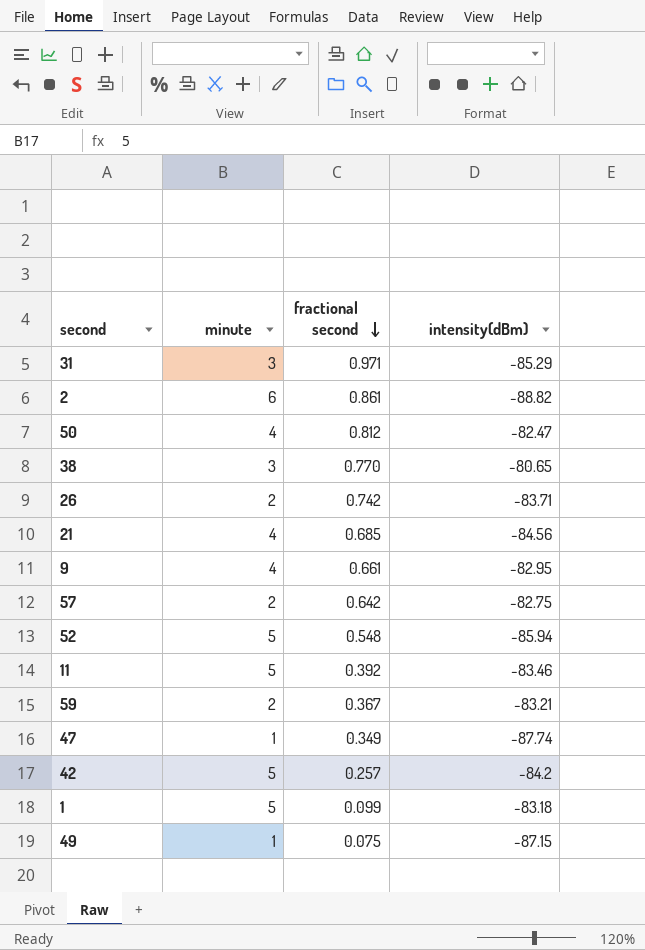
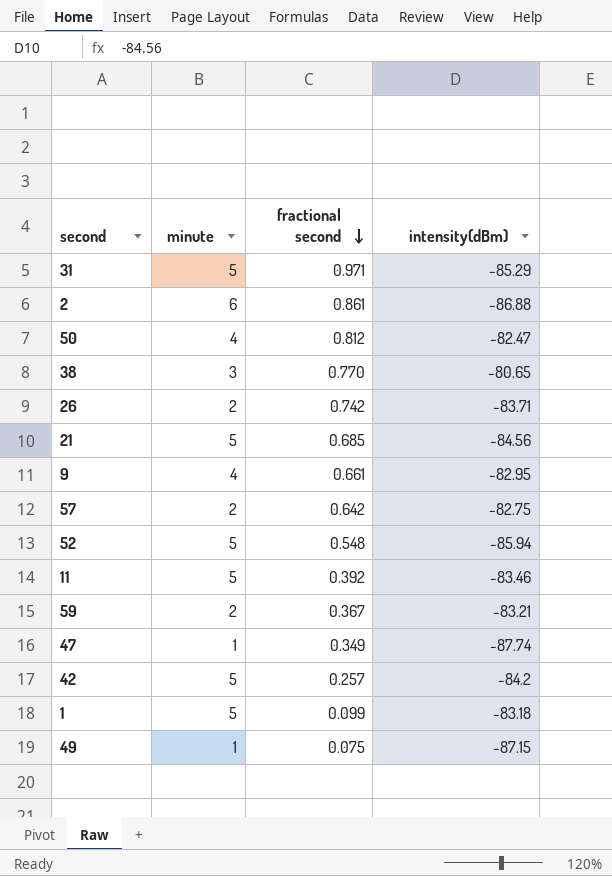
31 | minute: 3 -> 5
2 | intensity(dBm): -88.82 -> -86.88
21 | minute: 4 -> 5

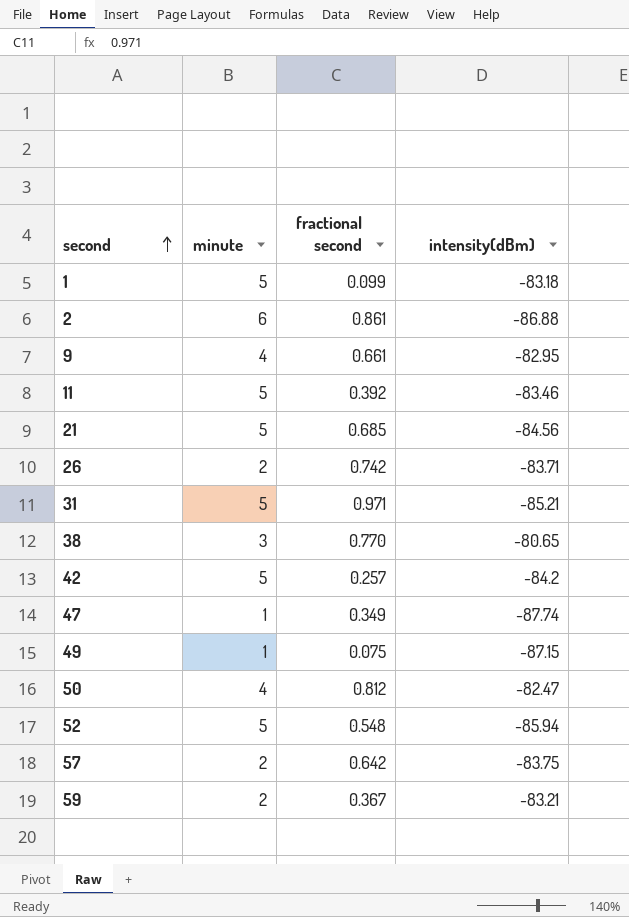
row order: fractional second descending -> second ascending
31 | intensity(dBm): -85.29 -> -85.21
57 | intensity(dBm): -82.75 -> -83.75

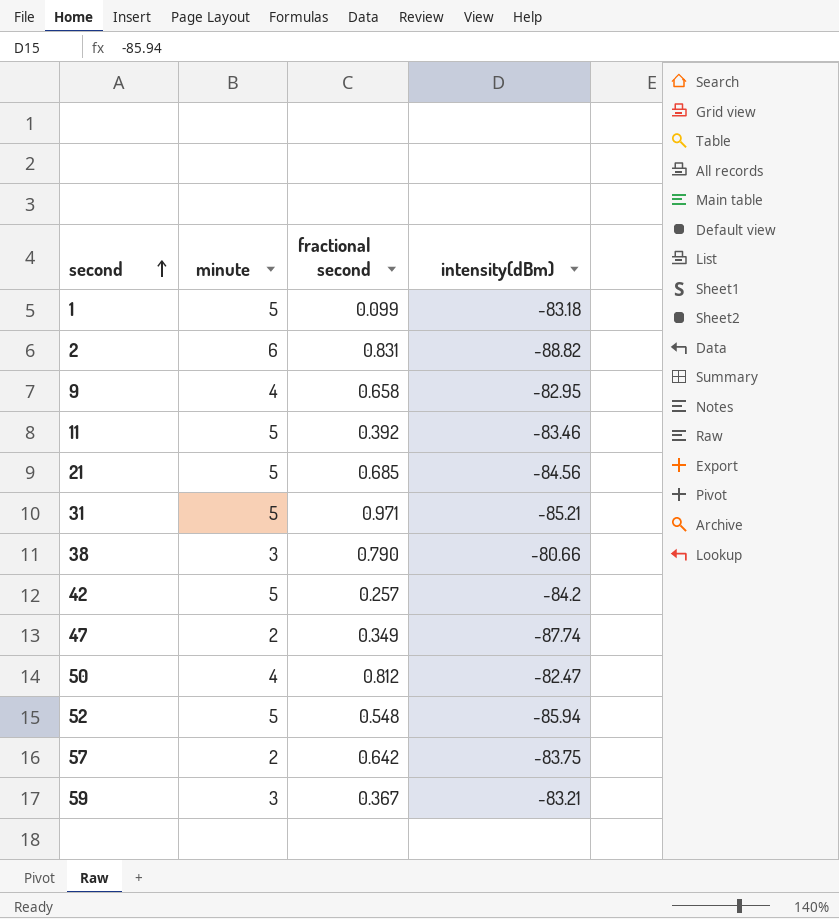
row 26: 2 | 0.742 | -83.71 -> none
row 49: 1 | 0.075 | -87.15 -> none
2 | fractional second: 0.861 -> 0.831
2 | intensity(dBm): -86.88 -> -88.82
9 | fractional second: 0.661 -> 0.658
38 | fractional second: 0.770 -> 0.790
38 | intensity(dBm): -80.65 -> -80.66
47 | minute: 1 -> 2
59 | minute: 2 -> 3

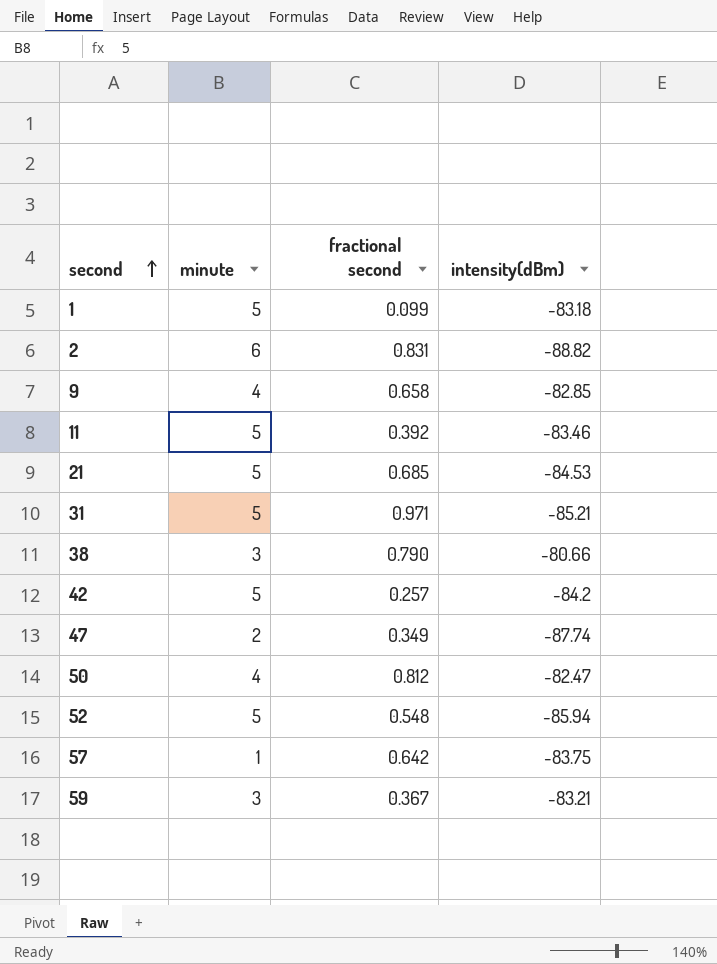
9 | intensity(dBm): -82.95 -> -82.85
21 | intensity(dBm): -84.56 -> -84.53
57 | minute: 2 -> 1

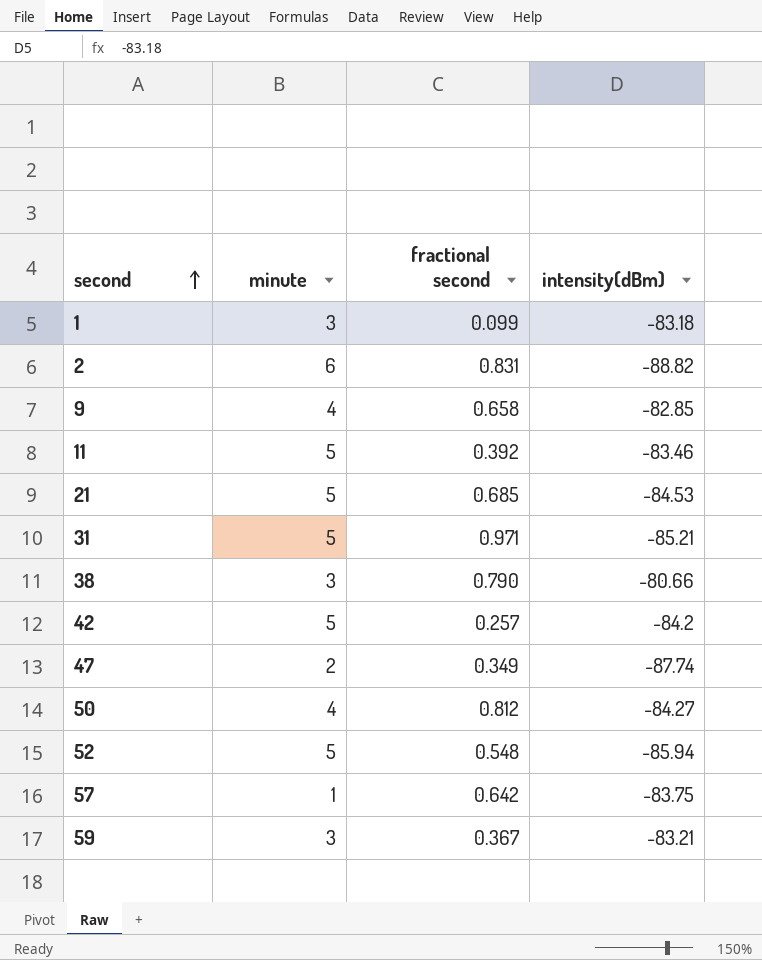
1 | minute: 5 -> 3
50 | intensity(dBm): -82.47 -> -84.27

